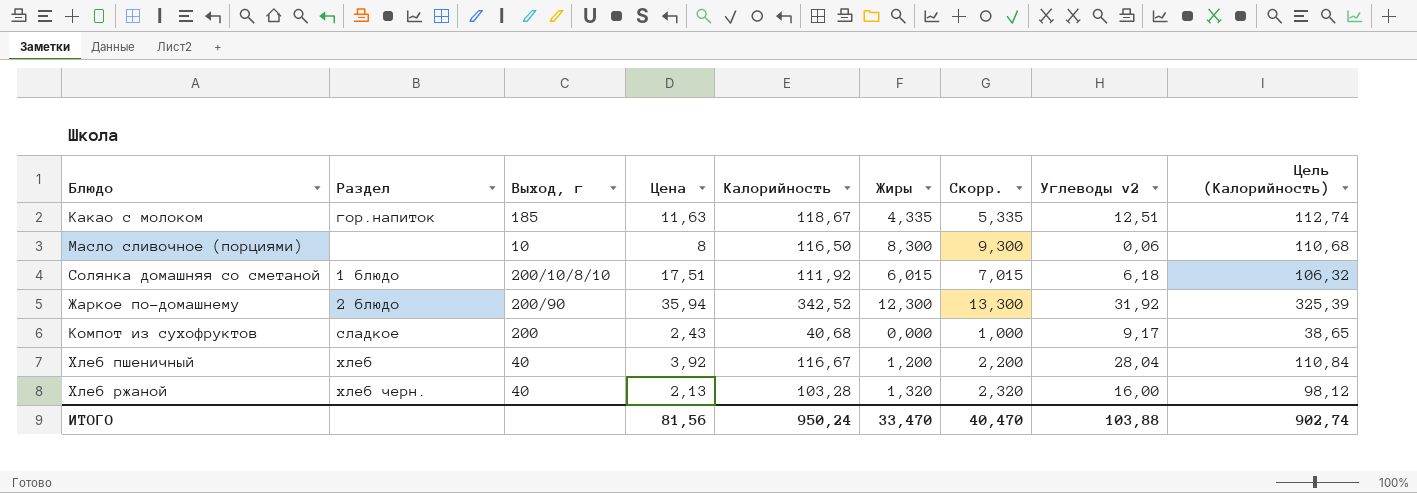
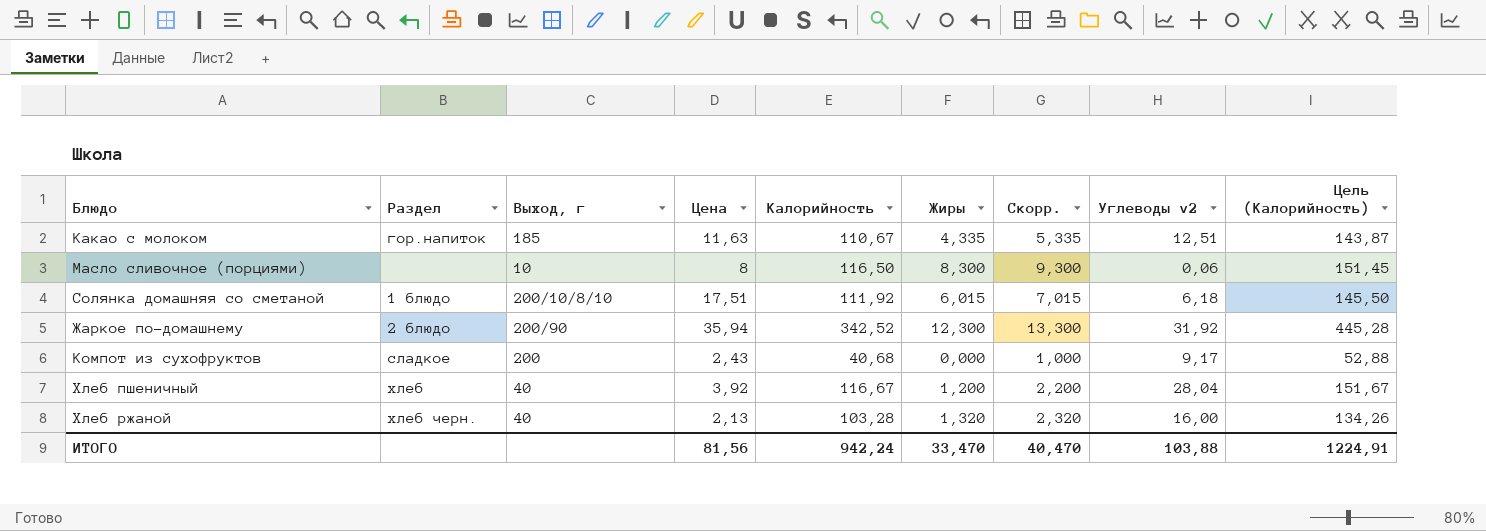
column Цель (Калорийность) | formula: [Калорийность] * 0,95 -> [Калорийность] * 1,3
Какао с молоком | Калорийность: 118,67 -> 110,67
ИТОГО | Калорийность: 950,24 -> 942,24
ИТОГО | Цель (Калорийность): 902,74 -> 1224,91

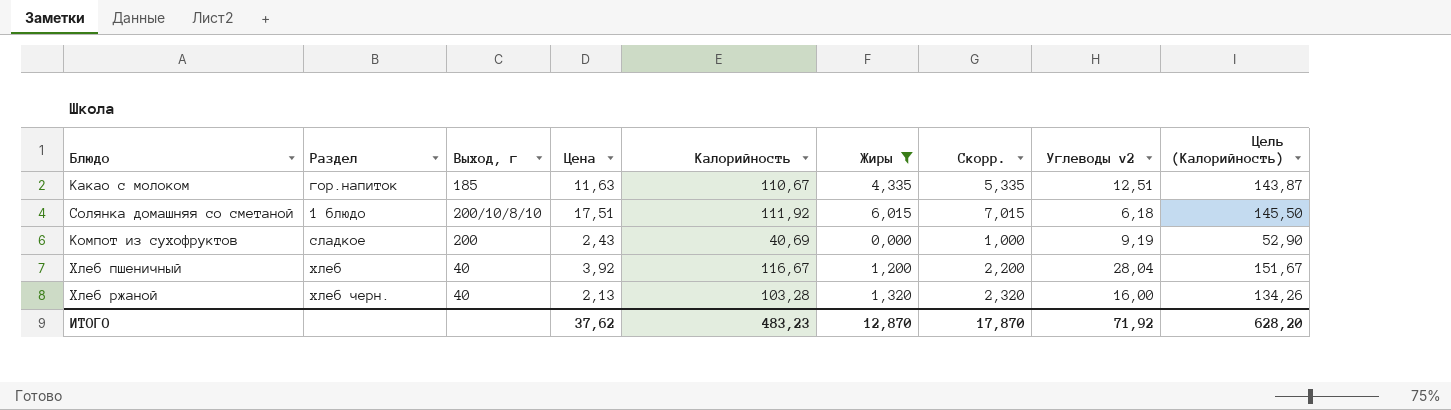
filter: none -> Жиры <= 6,015
Компот из сухофруктов | Калорийность: 40,68 -> 40,69
Компот из сухофруктов | Углеводы v2: 9,17 -> 9,19
Компот из сухофруктов | Цель (Калорийность): 52,88 -> 52,90
ИТОГО | Цена: 81,56 -> 37,62
ИТОГО | Калорийность: 942,24 -> 483,23
ИТОГО | Жиры: 33,470 -> 12,870
ИТОГО | Скорр.: 40,470 -> 17,870
ИТОГО | Углеводы v2: 103,88 -> 71,92
ИТОГО | Цель (Калорийность): 1224,91 -> 628,20

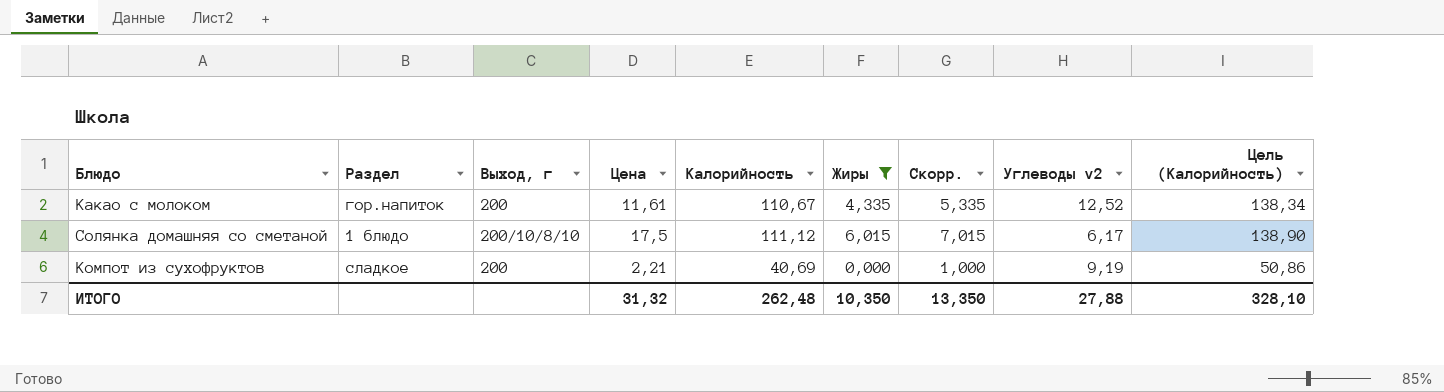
column Цель (Калорийность) | formula: [Калорийность] * 1,3 -> [Калорийность] * 1,25
row Хлеб пшеничный: хлеб | 40 | 3,92 | 116,67 | 1,200 | 2,200 | 28,04 | 151,67 -> none
row Хлеб ржаной: хлеб черн. | 40 | 2,13 | 103,28 | 1,320 | 2,320 | 16,00 | 134,26 -> none
Какао с молоком | Выход, г: 185 -> 200
Какао с молоком | Цена: 11,63 -> 11,61
Какао с молоком | Углеводы v2: 12,51 -> 12,52
Солянка домашняя со сметаной | Цена: 17,51 -> 17,5
Солянка домашняя со сметаной | Калорийность: 111,92 -> 111,12
Солянка домашняя со сметаной | Углеводы v2: 6,18 -> 6,17
Компот из сухофруктов | Цена: 2,43 -> 2,21
ИТОГО | Цена: 37,62 -> 31,32
ИТОГО | Калорийность: 483,23 -> 262,48
ИТОГО | Жиры: 12,870 -> 10,350
ИТОГО | Скорр.: 17,870 -> 13,350
ИТОГО | Углеводы v2: 71,92 -> 27,88
ИТОГО | Цель (Калорийность): 628,20 -> 328,10

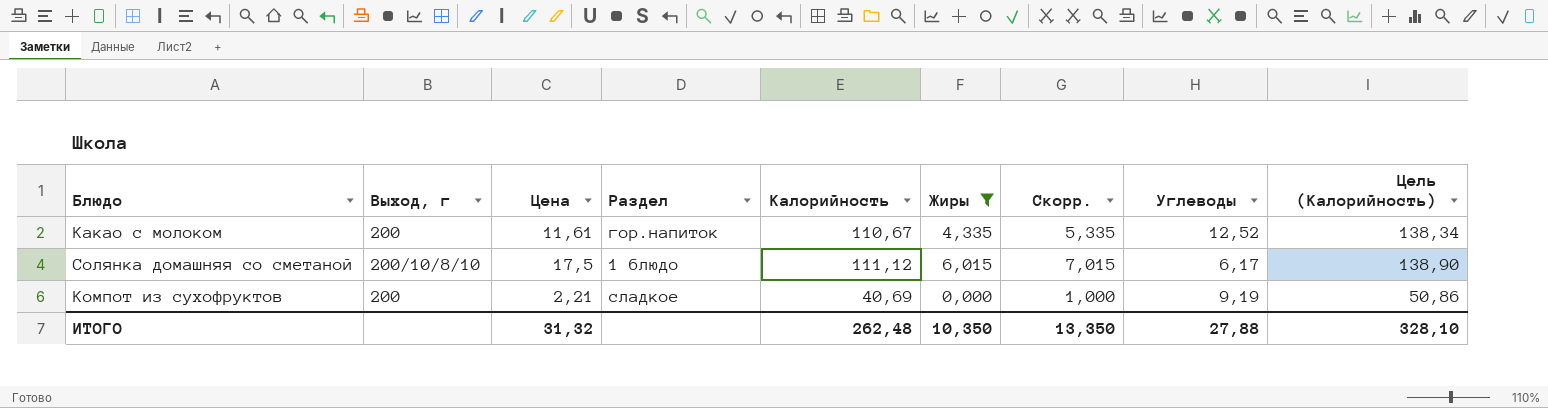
column Раздел | position: 2 -> 4
column name: Углеводы v2 -> Углеводы

